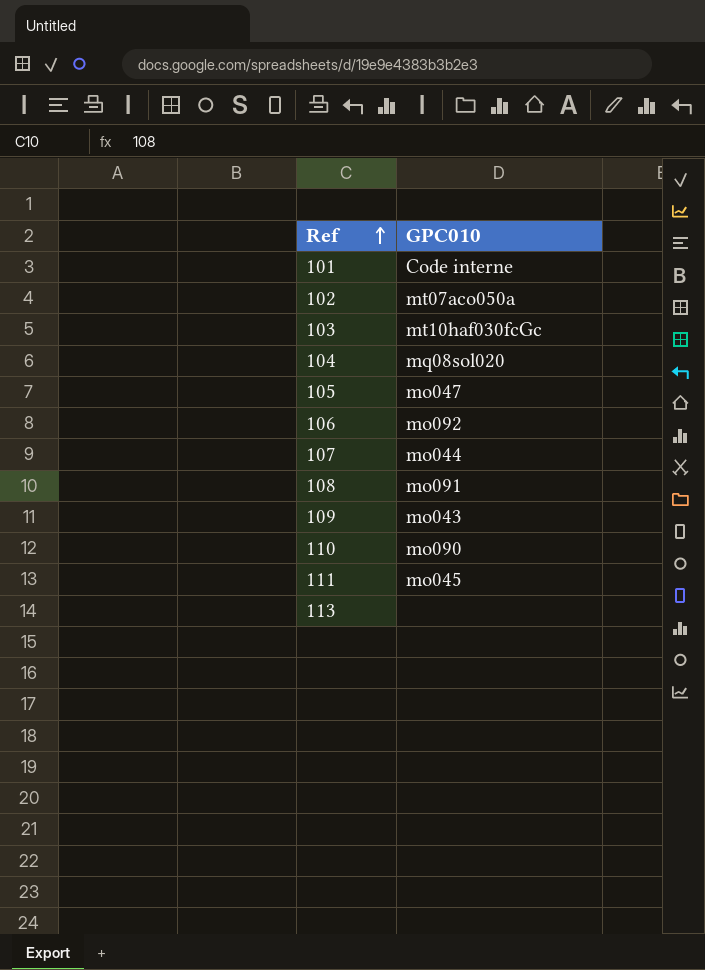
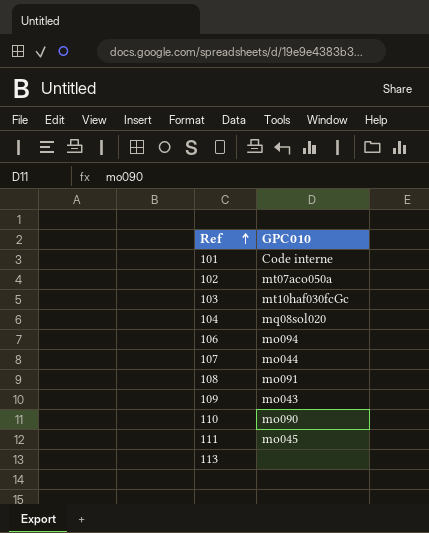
row 105: mo047 -> none
106 | GPC010: mo092 -> mo094

